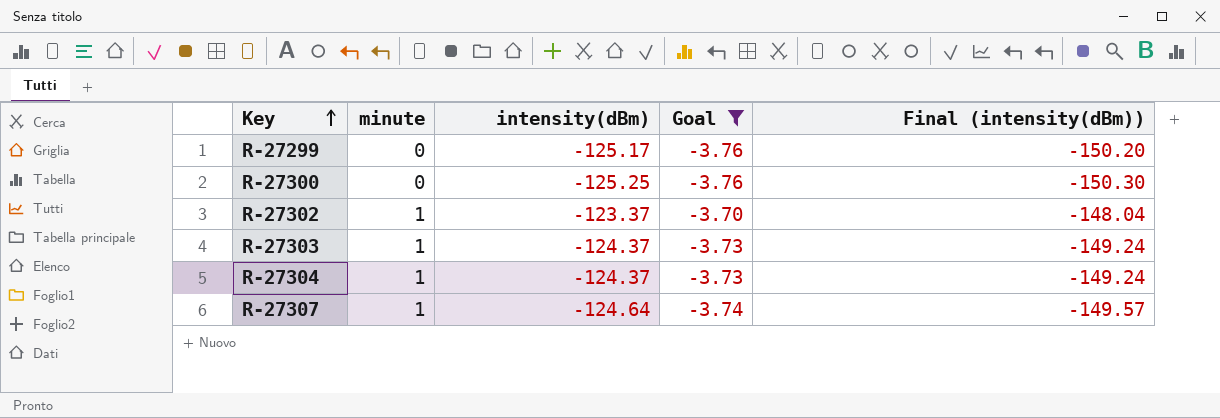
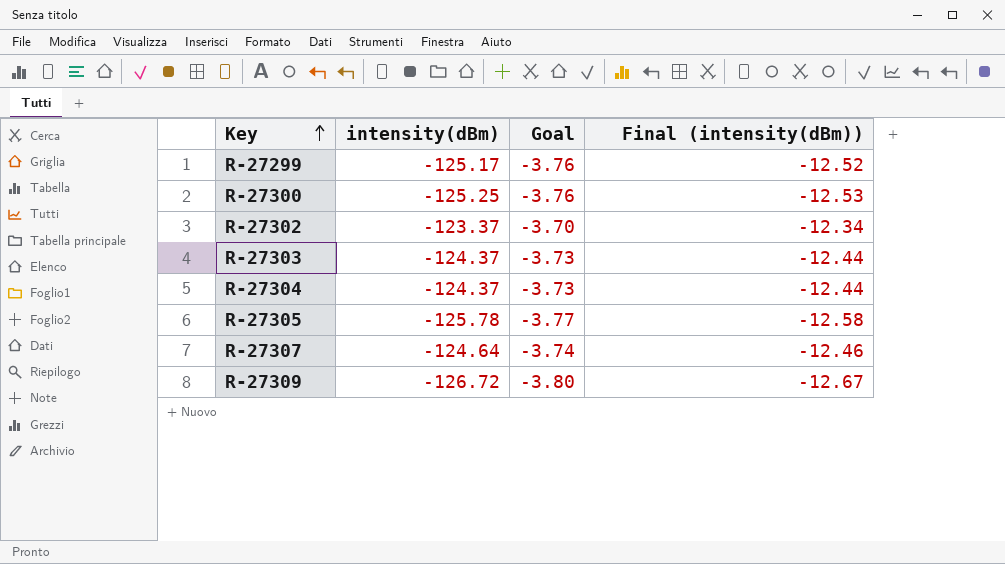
filter: Goal >= -3.76 -> none
column minute | position: 2 -> none
column Final (intensity(dBm)) | formula: [intensity(dBm)] * 1.2 -> [intensity(dBm)] * 0.1

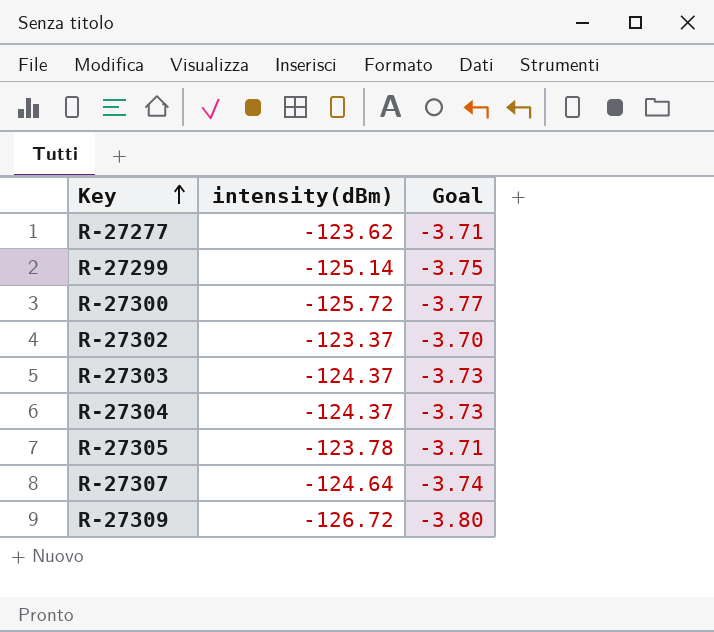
column Final (intensity(dBm)) | formula: [intensity(dBm)] * 0.1 -> none
row R-27277: none -> -123.62 | -3.71
R-27299 | intensity(dBm): -125.17 -> -125.14
R-27299 | Goal: -3.76 -> -3.75
R-27300 | intensity(dBm): -125.25 -> -125.72
R-27300 | Goal: -3.76 -> -3.77
R-27305 | intensity(dBm): -125.78 -> -123.78
R-27305 | Goal: -3.77 -> -3.71

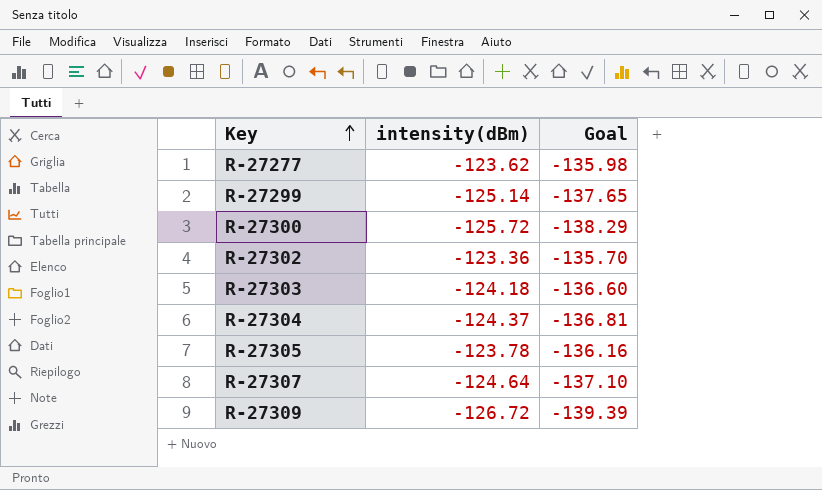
column Goal | formula: [intensity(dBm)] * 0.03 -> [intensity(dBm)] * 1.1
R-27302 | intensity(dBm): -123.37 -> -123.36
R-27303 | intensity(dBm): -124.37 -> -124.18

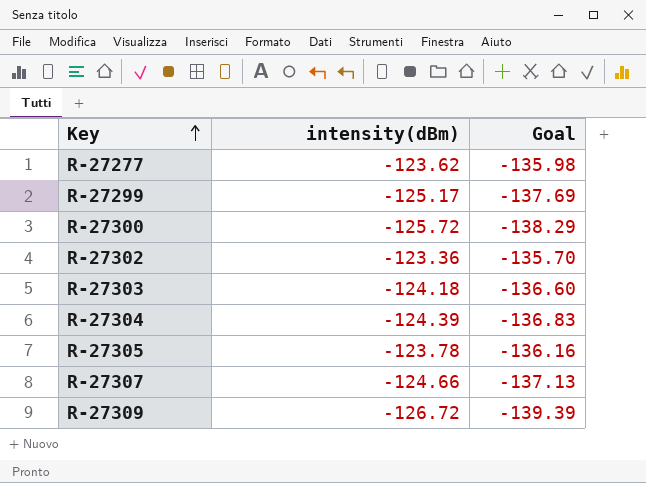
R-27299 | intensity(dBm): -125.14 -> -125.17
R-27299 | Goal: -137.65 -> -137.69
R-27304 | intensity(dBm): -124.37 -> -124.39
R-27304 | Goal: -136.81 -> -136.83
R-27307 | intensity(dBm): -124.64 -> -124.66
R-27307 | Goal: -137.10 -> -137.13

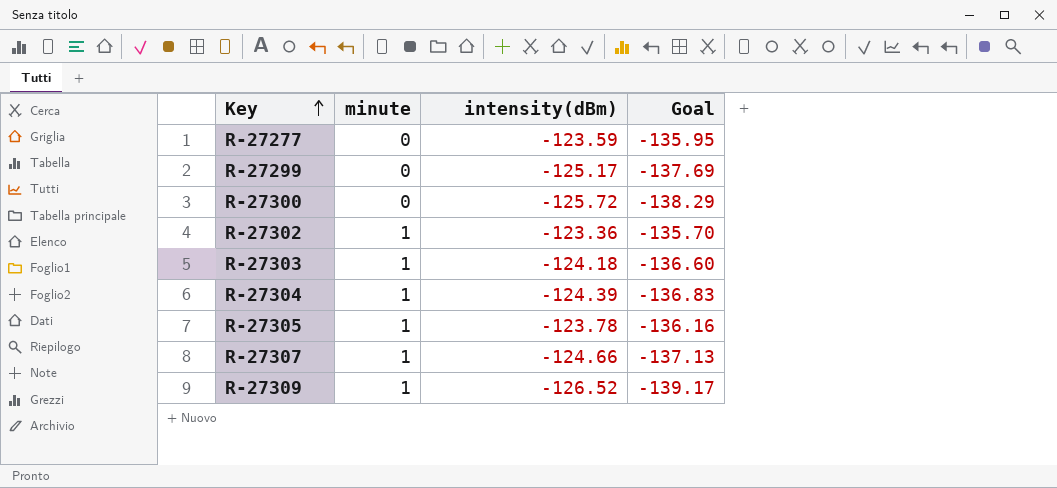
column minute | position: none -> 2
R-27277 | intensity(dBm): -123.62 -> -123.59
R-27277 | Goal: -135.98 -> -135.95
R-27309 | intensity(dBm): -126.72 -> -126.52
R-27309 | Goal: -139.39 -> -139.17

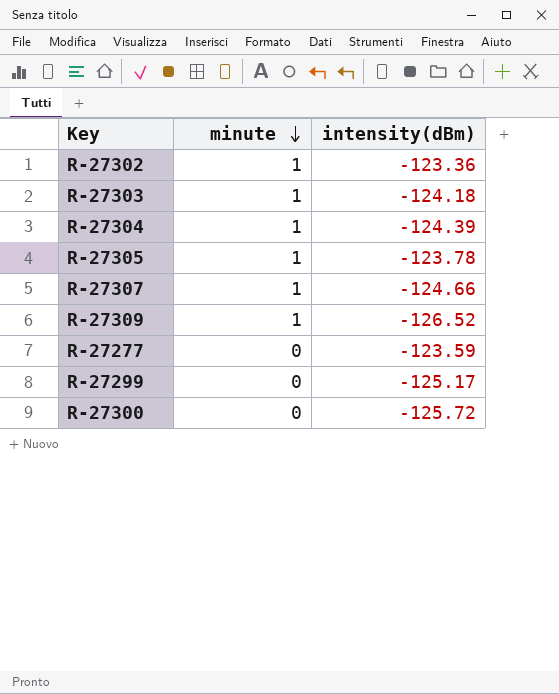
row order: Key ascending -> minute descending
column Goal | formula: [intensity(dBm)] * 1.1 -> none

